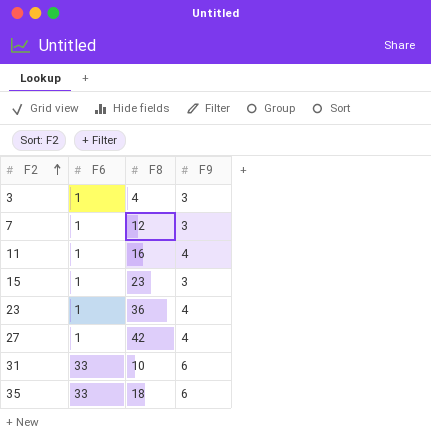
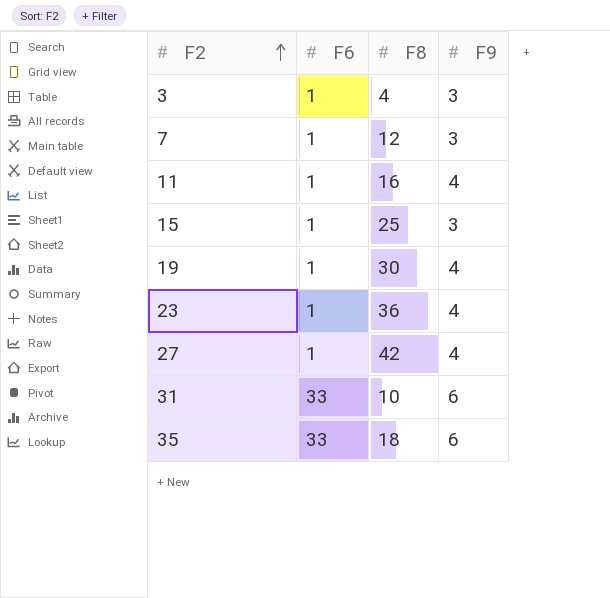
15 | F8: 23 -> 25
row 19: none -> 1 | 30 | 4

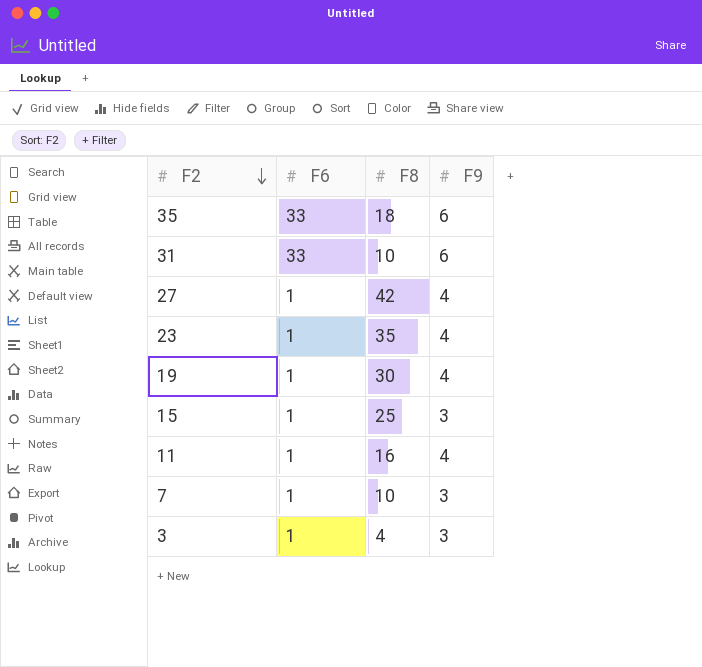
row order: F2 ascending -> F2 descending
23 | F8: 36 -> 35
7 | F8: 12 -> 10

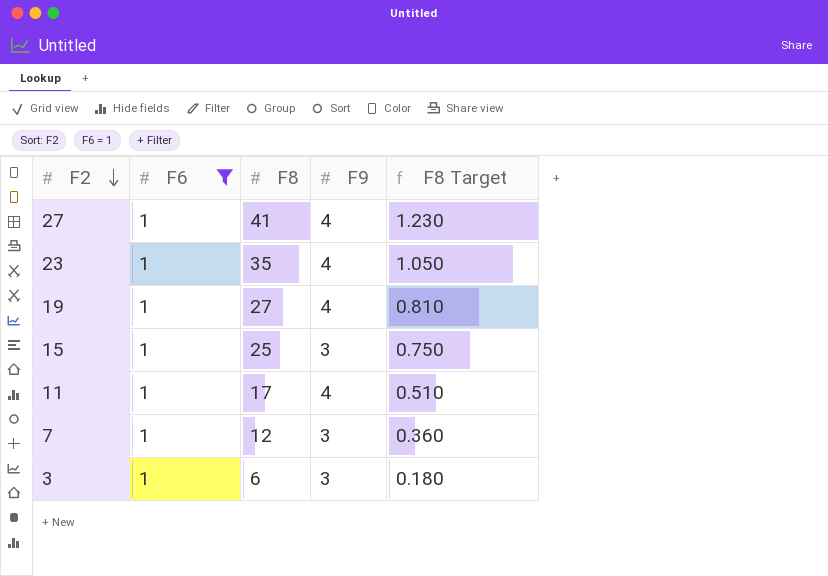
filter: none -> F6 = 1
column F8 Target | formula: none -> [F8] * 0.03
27 | F8: 42 -> 41
19 | F8: 30 -> 27
11 | F8: 16 -> 17
7 | F8: 10 -> 12
3 | F8: 4 -> 6

